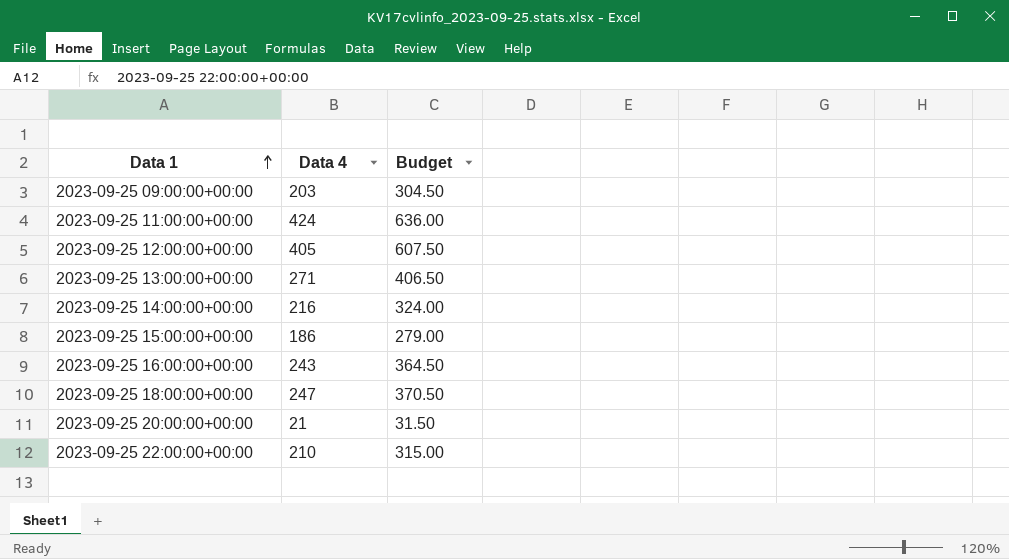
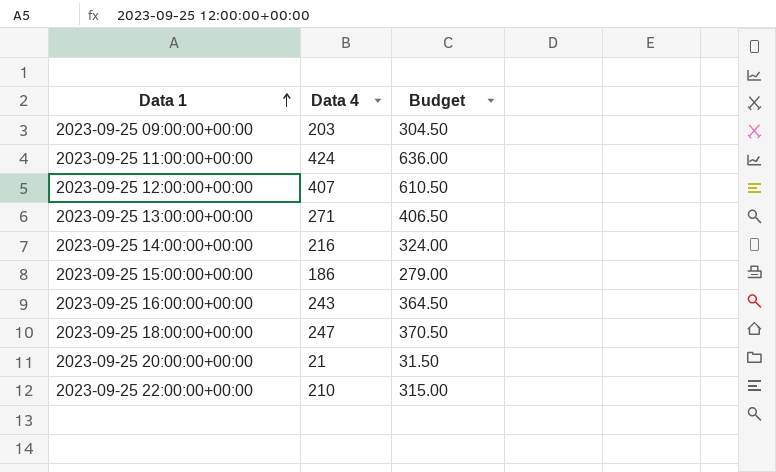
2023-09-25 12:00:00+00:00 | Data 4: 405 -> 407
2023-09-25 12:00:00+00:00 | Budget: 607.50 -> 610.50

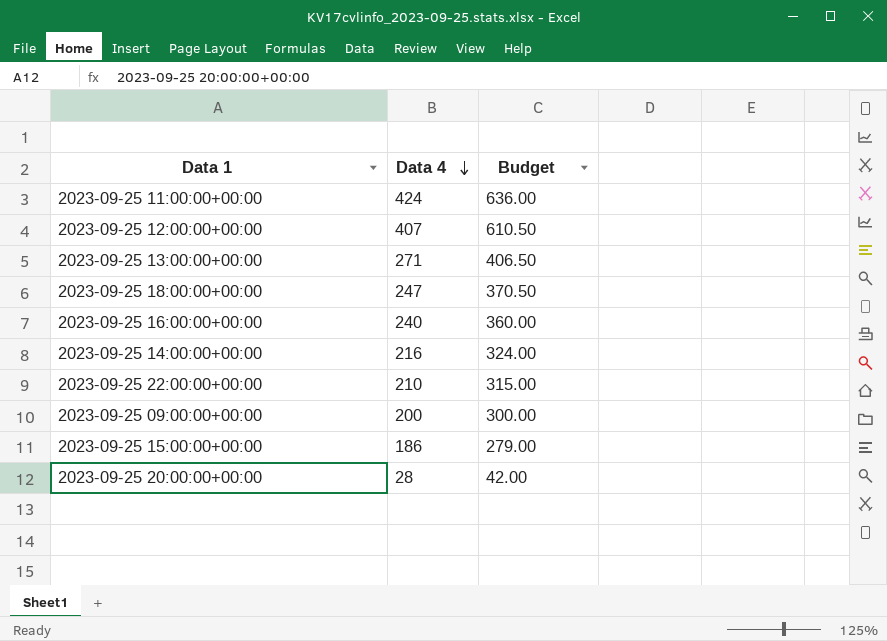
row order: Data 1 ascending -> Data 4 descending
2023-09-25 16:00:00+00:00 | Data 4: 243 -> 240
2023-09-25 16:00:00+00:00 | Budget: 364.50 -> 360.00
2023-09-25 09:00:00+00:00 | Data 4: 203 -> 200
2023-09-25 09:00:00+00:00 | Budget: 304.50 -> 300.00
2023-09-25 20:00:00+00:00 | Data 4: 21 -> 28
2023-09-25 20:00:00+00:00 | Budget: 31.50 -> 42.00

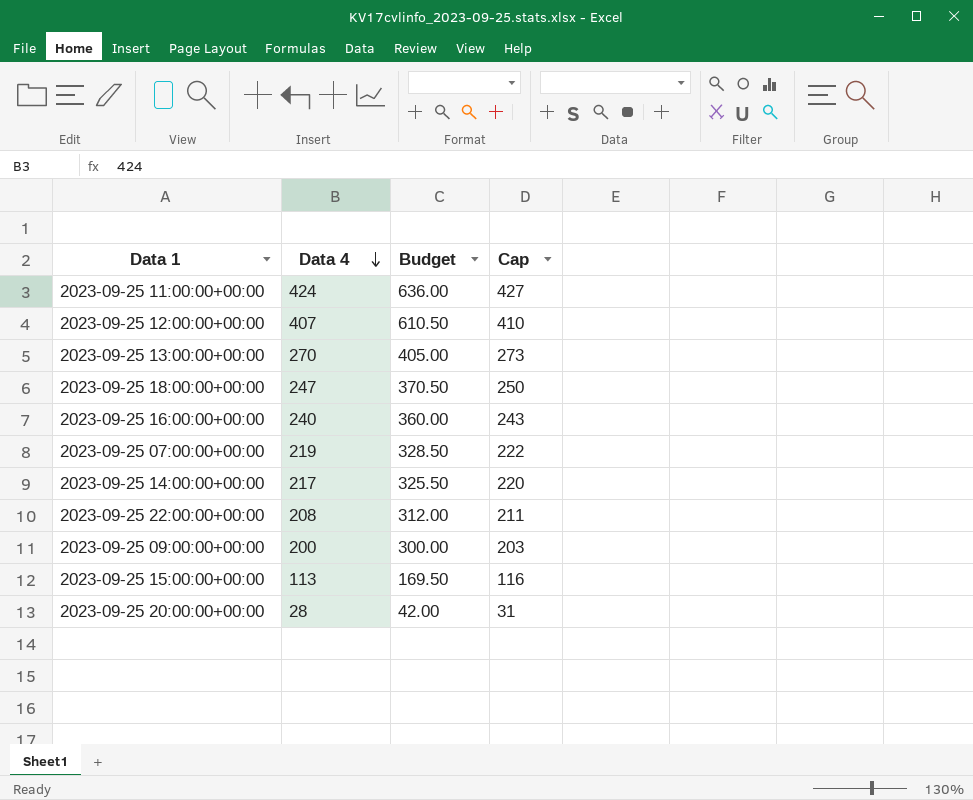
column Cap | formula: none -> [Data 4] + 3
2023-09-25 13:00:00+00:00 | Data 4: 271 -> 270
2023-09-25 13:00:00+00:00 | Budget: 406.50 -> 405.00
row 2023-09-25 07:00:00+00:00: none -> 219 | 328.50 | 222
2023-09-25 14:00:00+00:00 | Data 4: 216 -> 217
2023-09-25 14:00:00+00:00 | Budget: 324.00 -> 325.50
2023-09-25 22:00:00+00:00 | Data 4: 210 -> 208
2023-09-25 22:00:00+00:00 | Budget: 315.00 -> 312.00
2023-09-25 15:00:00+00:00 | Data 4: 186 -> 113
2023-09-25 15:00:00+00:00 | Budget: 279.00 -> 169.50

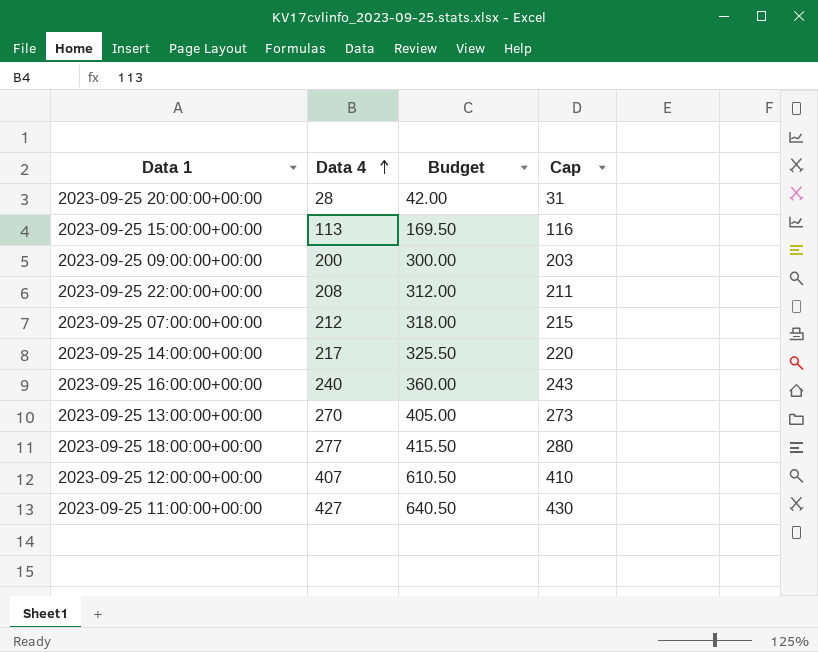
row order: Data 4 descending -> Data 4 ascending
2023-09-25 07:00:00+00:00 | Data 4: 219 -> 212
2023-09-25 07:00:00+00:00 | Budget: 328.50 -> 318.00
2023-09-25 07:00:00+00:00 | Cap: 222 -> 215
2023-09-25 18:00:00+00:00 | Data 4: 247 -> 277
2023-09-25 18:00:00+00:00 | Budget: 370.50 -> 415.50
2023-09-25 18:00:00+00:00 | Cap: 250 -> 280
2023-09-25 11:00:00+00:00 | Data 4: 424 -> 427
2023-09-25 11:00:00+00:00 | Budget: 636.00 -> 640.50
2023-09-25 11:00:00+00:00 | Cap: 427 -> 430

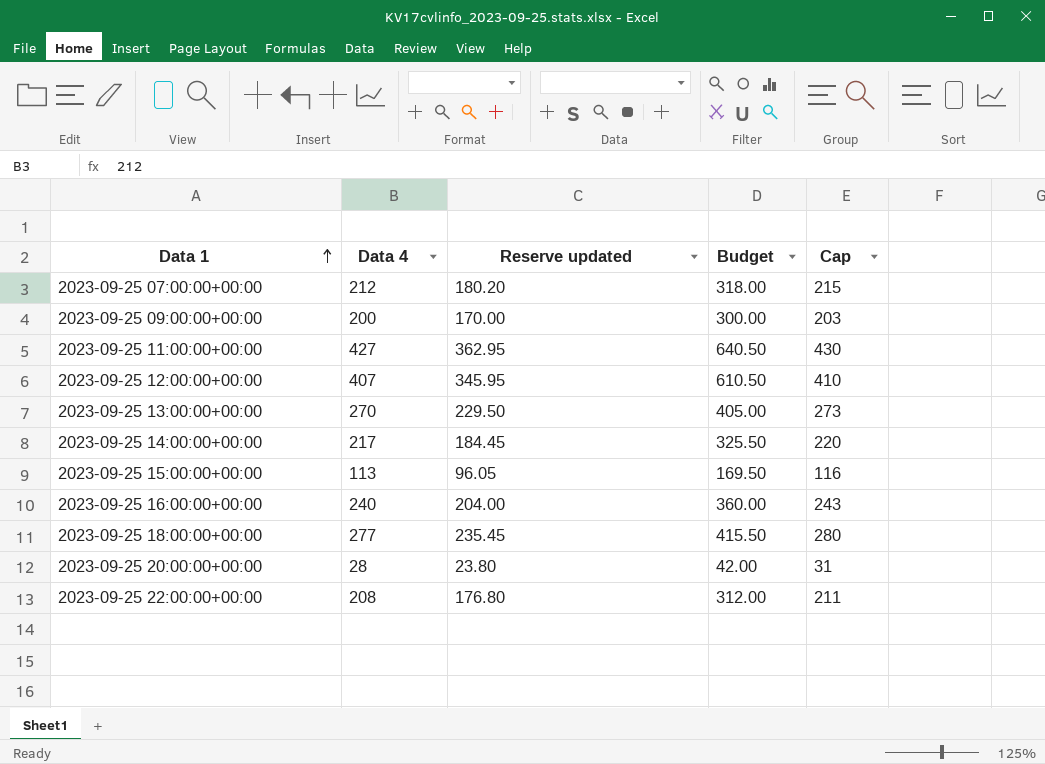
row order: Data 4 ascending -> Data 1 ascending
column Reserve updated | formula: none -> [Data 4] * 0.85

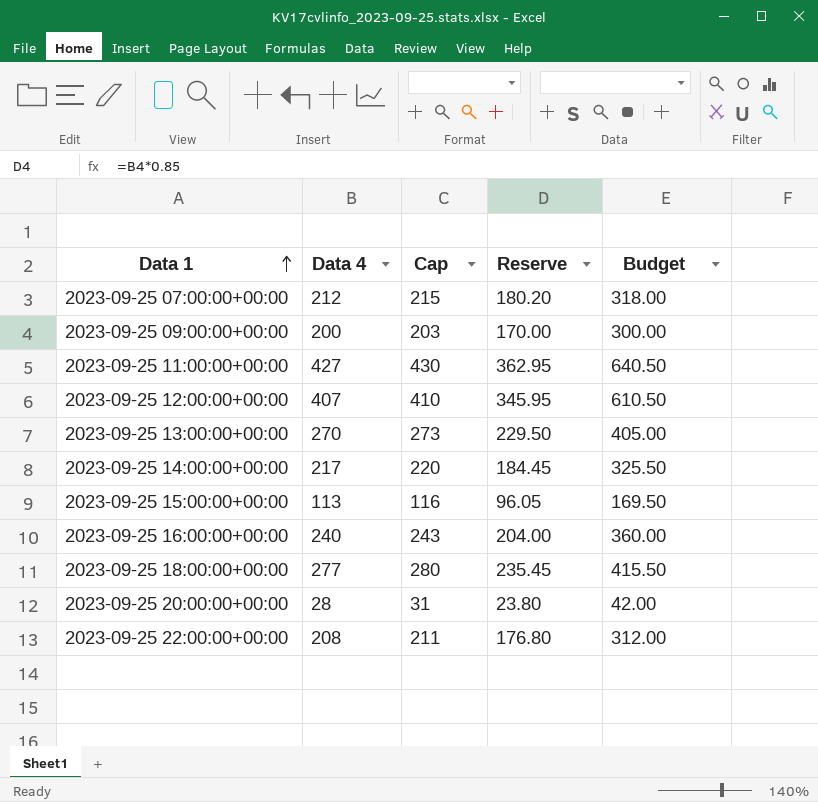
column Cap | position: 5 -> 3
column name: Reserve updated -> Reserve

